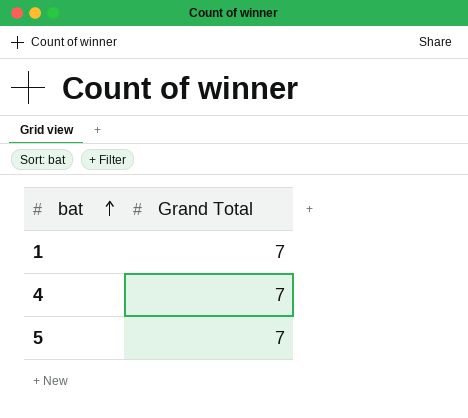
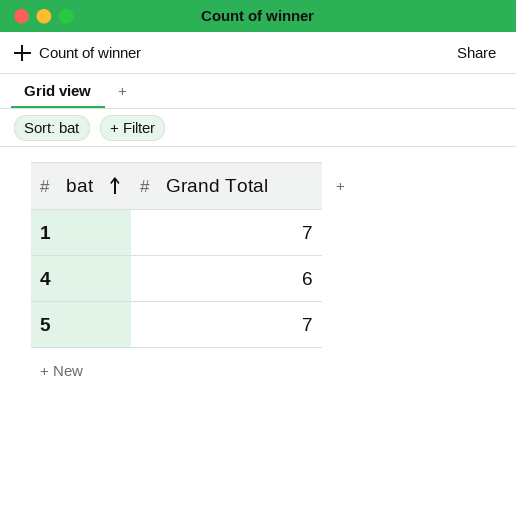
4 | Grand Total: 7 -> 6

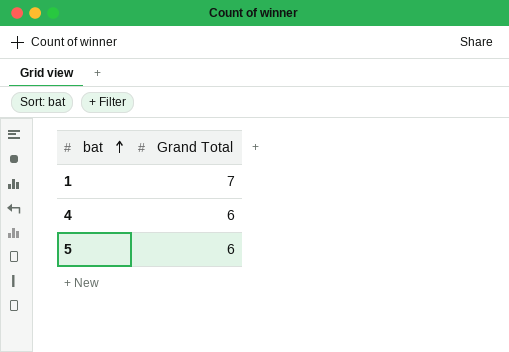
5 | Grand Total: 7 -> 6

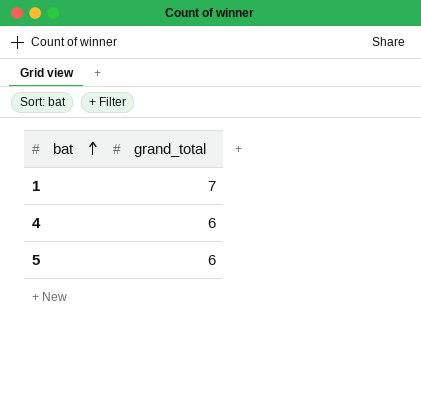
column name: Grand Total -> grand_total

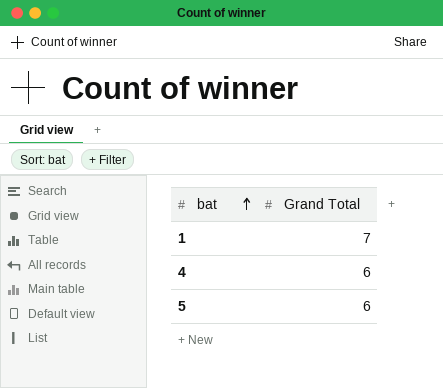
column name: grand_total -> Grand Total

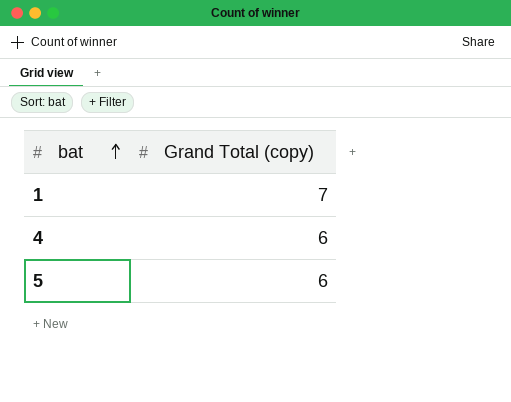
column name: Grand Total -> Grand Total (copy)

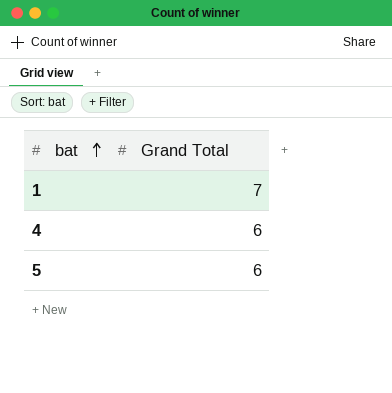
column name: Grand Total (copy) -> Grand Total

